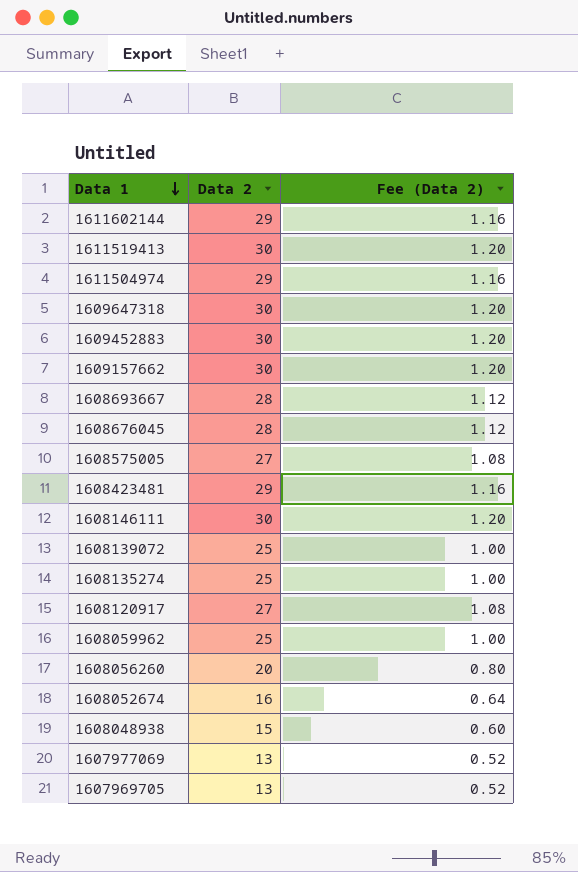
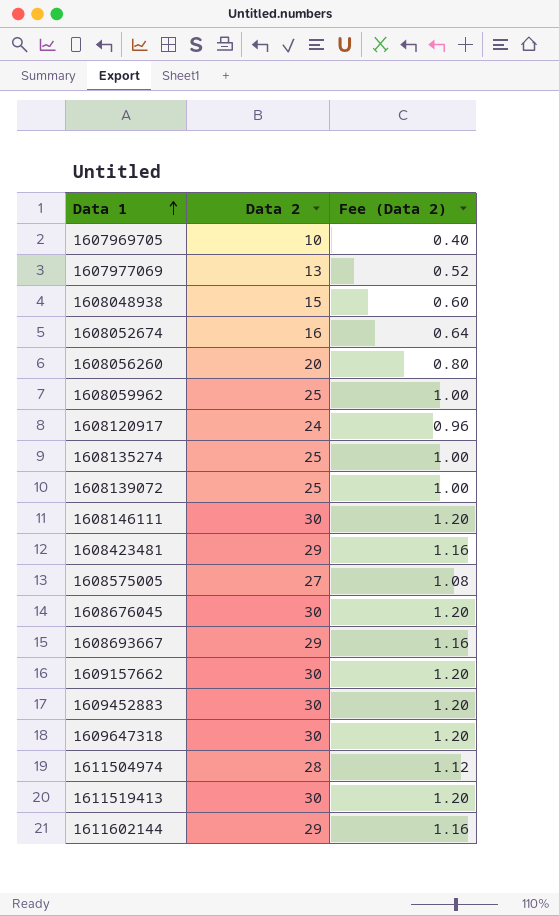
row order: Data 1 descending -> Data 1 ascending
1607969705 | Data 2: 13 -> 10
1607969705 | Fee (Data 2): 0.52 -> 0.40
1608120917 | Data 2: 27 -> 24
1608120917 | Fee (Data 2): 1.08 -> 0.96
1608676045 | Data 2: 28 -> 30
1608676045 | Fee (Data 2): 1.12 -> 1.20
1608693667 | Data 2: 28 -> 29
1608693667 | Fee (Data 2): 1.12 -> 1.16
1611504974 | Data 2: 29 -> 28
1611504974 | Fee (Data 2): 1.16 -> 1.12

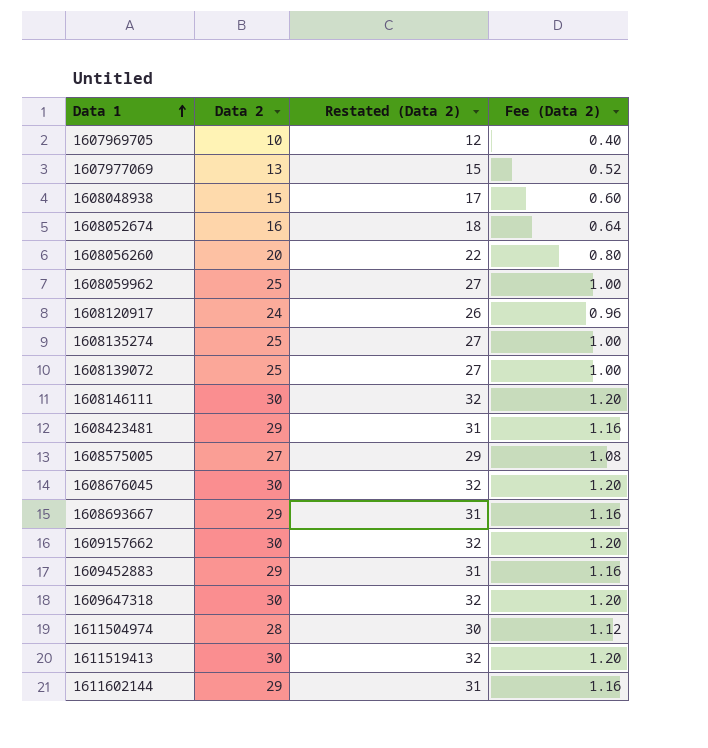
column Restated (Data 2) | formula: none -> [Data 2] + 2
1609452883 | Data 2: 30 -> 29
1609452883 | Fee (Data 2): 1.20 -> 1.16

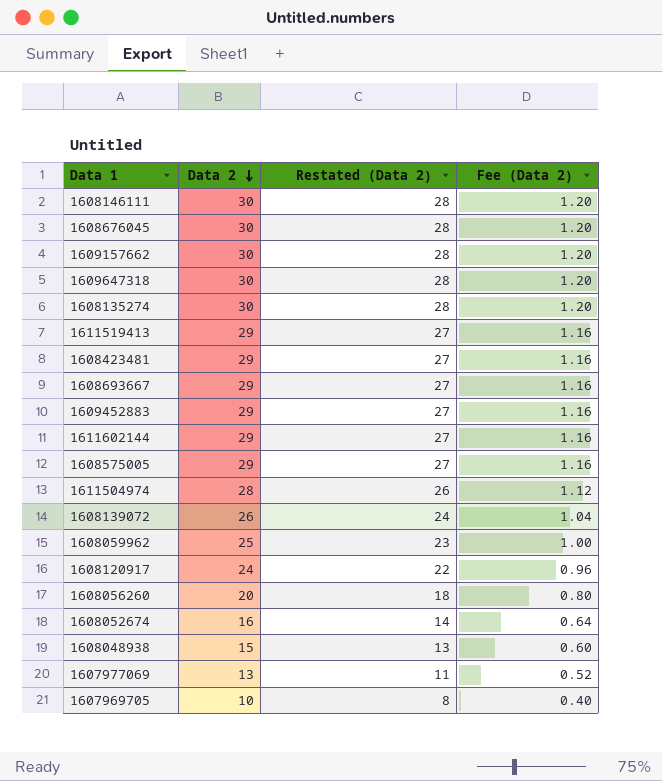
row order: Data 1 ascending -> Data 2 descending
column Restated (Data 2) | formula: [Data 2] + 2 -> [Data 2] - 2
1608135274 | Data 2: 25 -> 30
1608135274 | Fee (Data 2): 1.00 -> 1.20
1611519413 | Data 2: 30 -> 29
1611519413 | Fee (Data 2): 1.20 -> 1.16
1608575005 | Data 2: 27 -> 29
1608575005 | Fee (Data 2): 1.08 -> 1.16
1608139072 | Data 2: 25 -> 26
1608139072 | Fee (Data 2): 1.00 -> 1.04

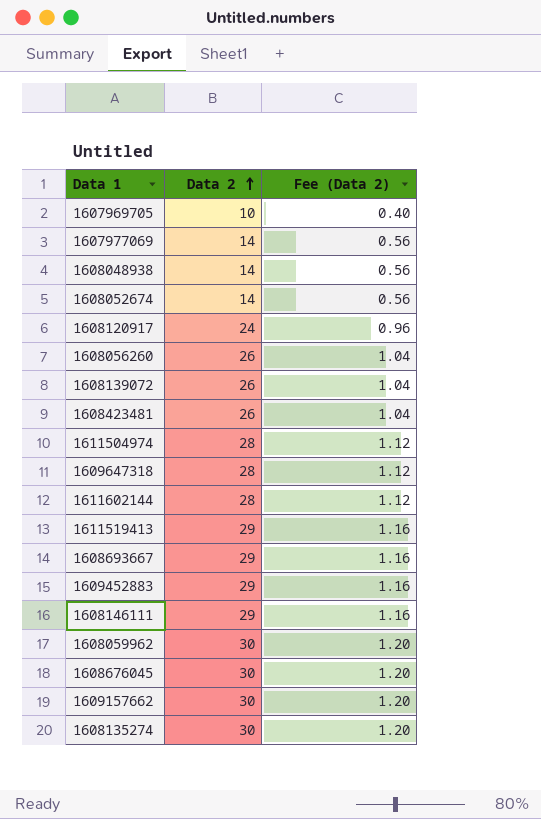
row order: Data 2 descending -> Data 2 ascending
column Restated (Data 2) | formula: [Data 2] - 2 -> none
row 1608575005: 29 | 27 | 1.16 -> none
1607977069 | Data 2: 13 -> 14
1607977069 | Fee (Data 2): 0.52 -> 0.56
1608048938 | Data 2: 15 -> 14
1608048938 | Fee (Data 2): 0.60 -> 0.56
1608052674 | Data 2: 16 -> 14
1608052674 | Fee (Data 2): 0.64 -> 0.56
1608056260 | Data 2: 20 -> 26
1608056260 | Fee (Data 2): 0.80 -> 1.04
1608423481 | Data 2: 29 -> 26
1608423481 | Fee (Data 2): 1.16 -> 1.04
1609647318 | Data 2: 30 -> 28
1609647318 | Fee (Data 2): 1.20 -> 1.12
1611602144 | Data 2: 29 -> 28
1611602144 | Fee (Data 2): 1.16 -> 1.12
1608146111 | Data 2: 30 -> 29
1608146111 | Fee (Data 2): 1.20 -> 1.16
1608059962 | Data 2: 25 -> 30
1608059962 | Fee (Data 2): 1.00 -> 1.20

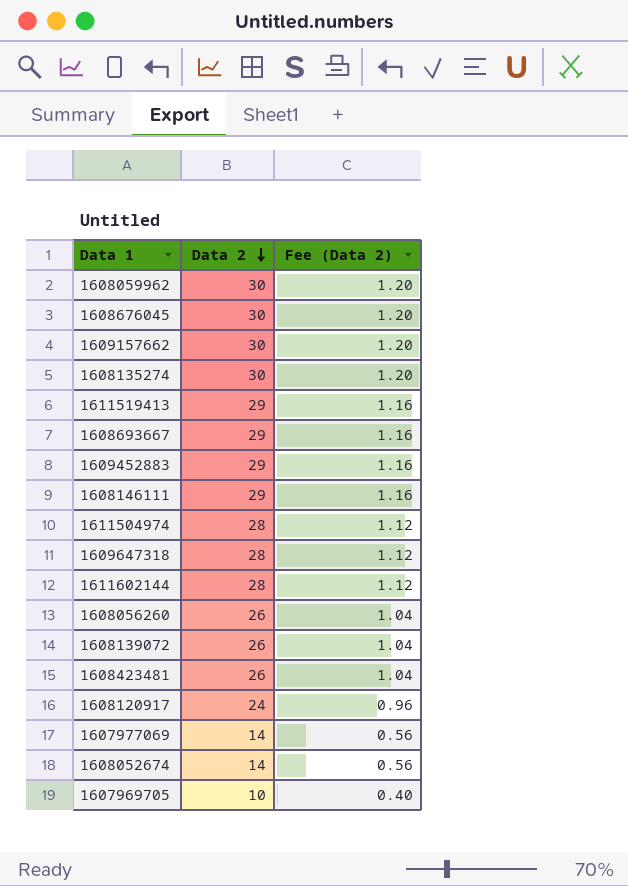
row order: Data 2 ascending -> Data 2 descending
row 1608048938: 14 | 0.56 -> none

